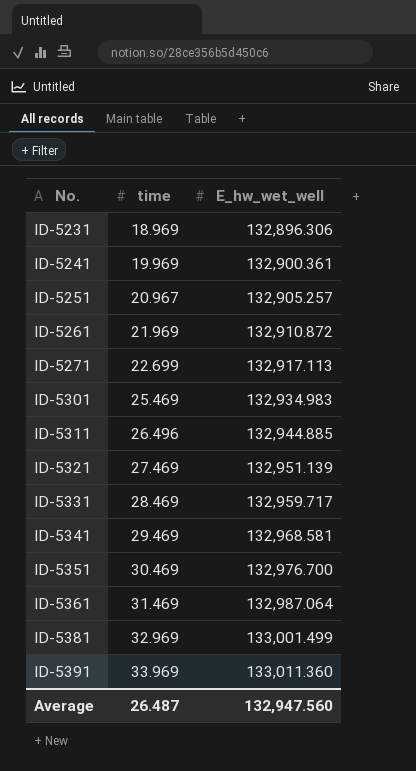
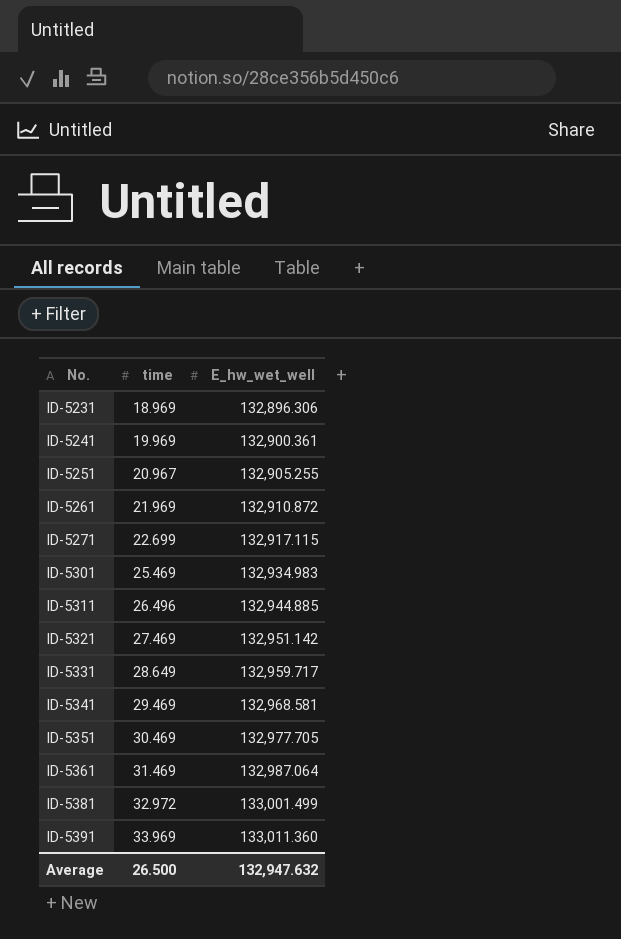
ID-5251 | E_hw_wet_well: 132,905.257 -> 132,905.255
ID-5271 | E_hw_wet_well: 132,917.113 -> 132,917.115
ID-5321 | E_hw_wet_well: 132,951.139 -> 132,951.142
ID-5331 | time: 28.469 -> 28.649
ID-5351 | E_hw_wet_well: 132,976.700 -> 132,977.705
ID-5381 | time: 32.969 -> 32.972
Average | time: 26.487 -> 26.500
Average | E_hw_wet_well: 132,947.560 -> 132,947.632

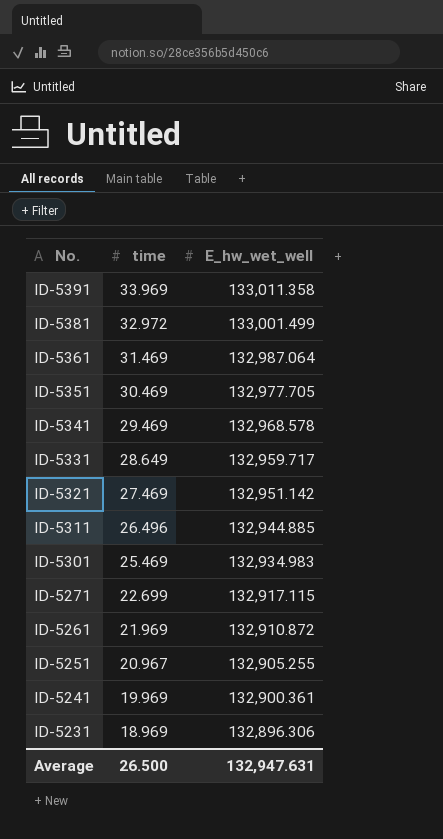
row order: No. ascending -> No. descending
ID-5391 | E_hw_wet_well: 133,011.360 -> 133,011.358
ID-5341 | E_hw_wet_well: 132,968.581 -> 132,968.578
Average | E_hw_wet_well: 132,947.632 -> 132,947.631

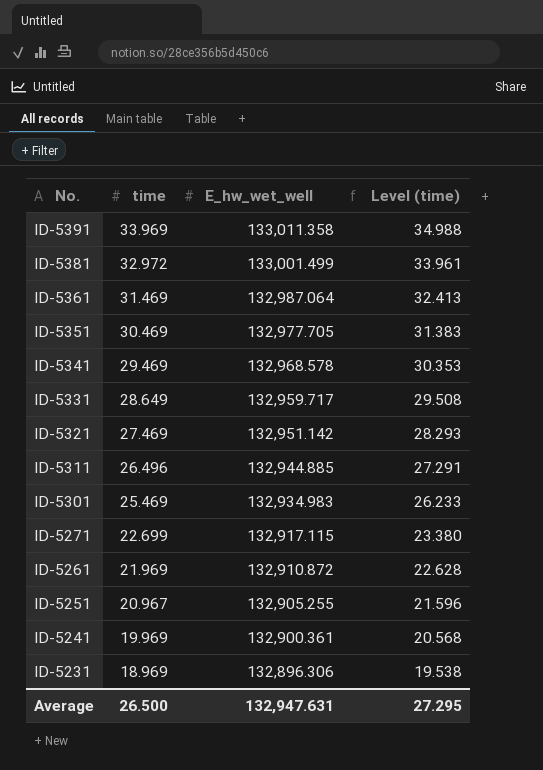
column Level (time) | formula: none -> [time] * 1.03

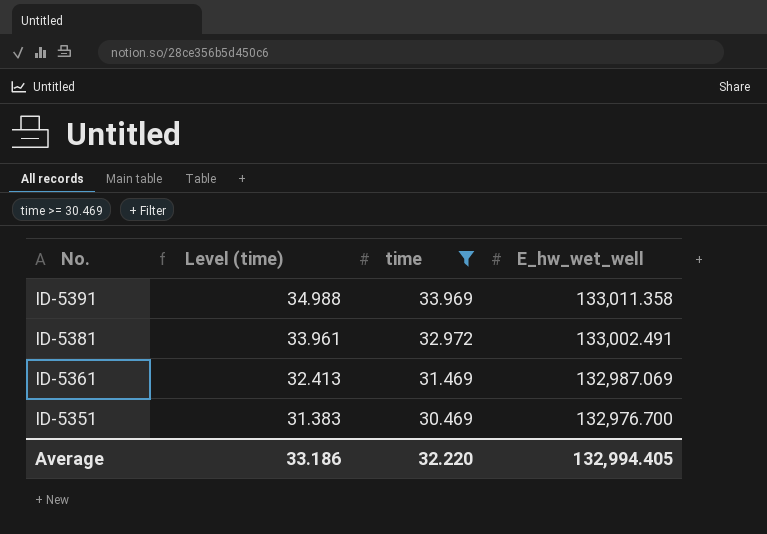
filter: none -> time >= 30.469
column Level (time) | position: 4 -> 2
ID-5381 | E_hw_wet_well: 133,001.499 -> 133,002.491
ID-5361 | E_hw_wet_well: 132,987.064 -> 132,987.069
ID-5351 | E_hw_wet_well: 132,977.705 -> 132,976.700
Average | Level (time): 27.295 -> 33.186
Average | time: 26.500 -> 32.220
Average | E_hw_wet_well: 132,947.631 -> 132,994.405

